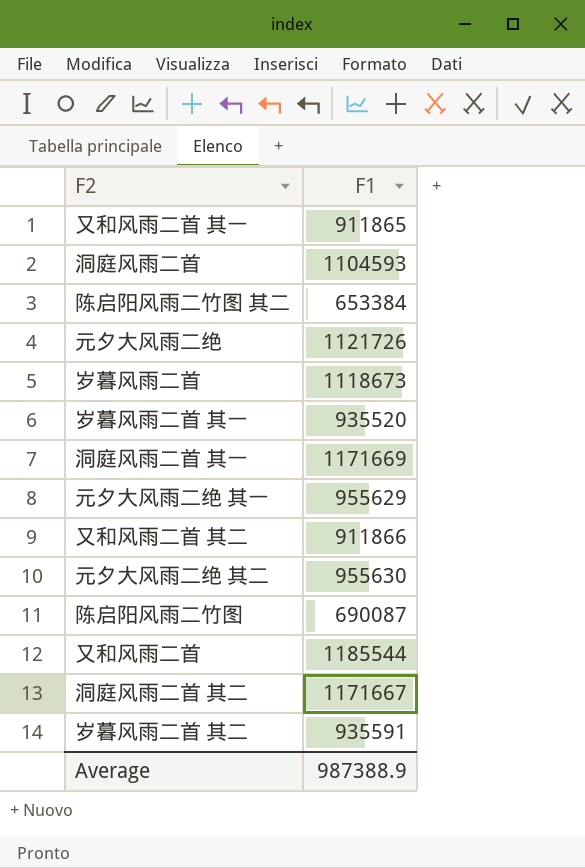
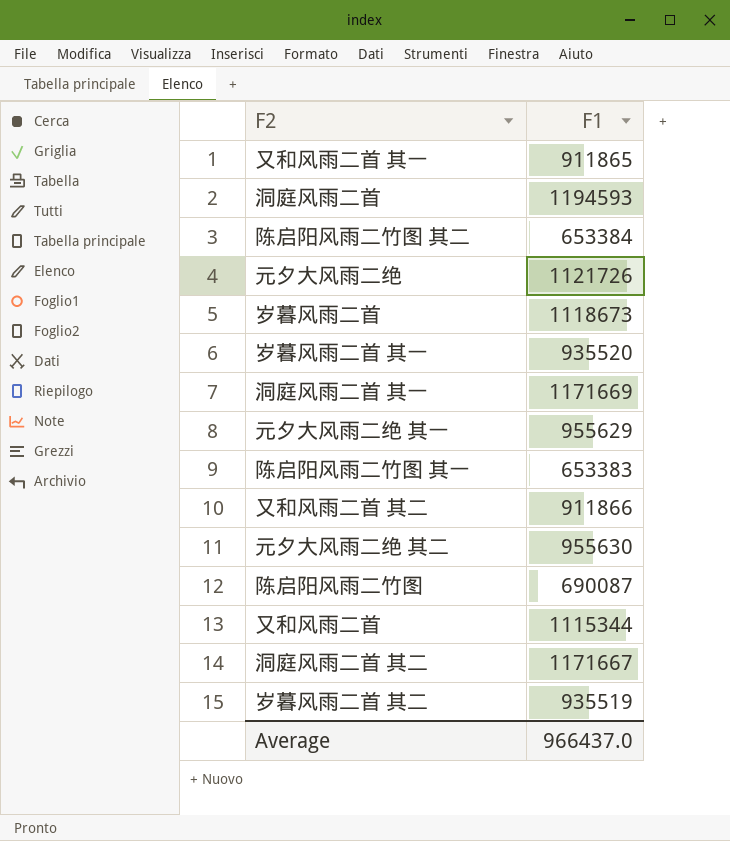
洞庭风雨二首 | F1: 1104593 -> 1194593
row 陈启阳风雨二竹图 其一: none -> 653383
又和风雨二首 | F1: 1185544 -> 1115344
岁暮风雨二首 其二 | F1: 935591 -> 935519
Average | F1: 987388.9 -> 966437.0

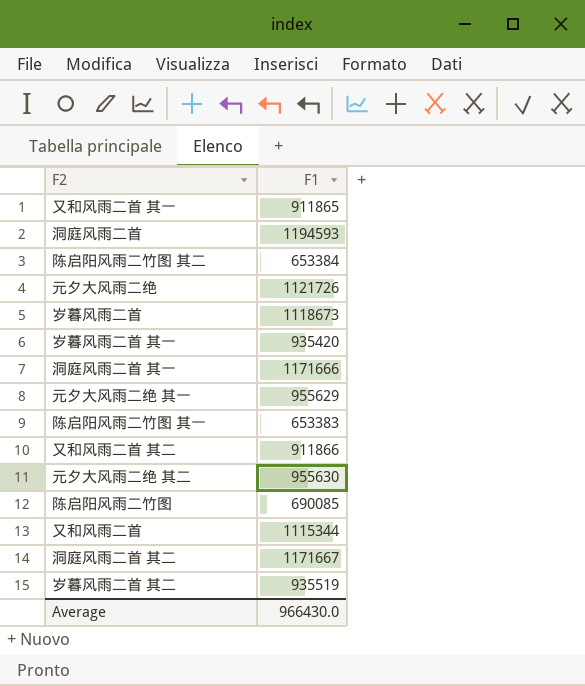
岁暮风雨二首 其一 | F1: 935520 -> 935420
洞庭风雨二首 其一 | F1: 1171669 -> 1171666
陈启阳风雨二竹图 | F1: 690087 -> 690085
Average | F1: 966437.0 -> 966430.0

